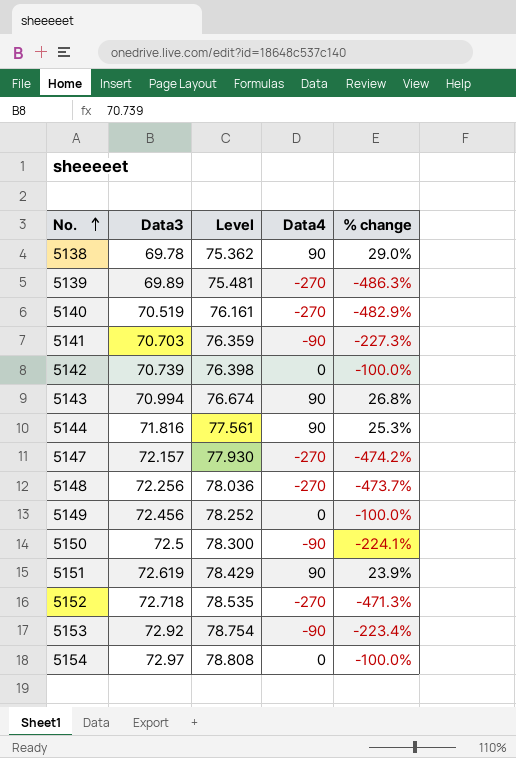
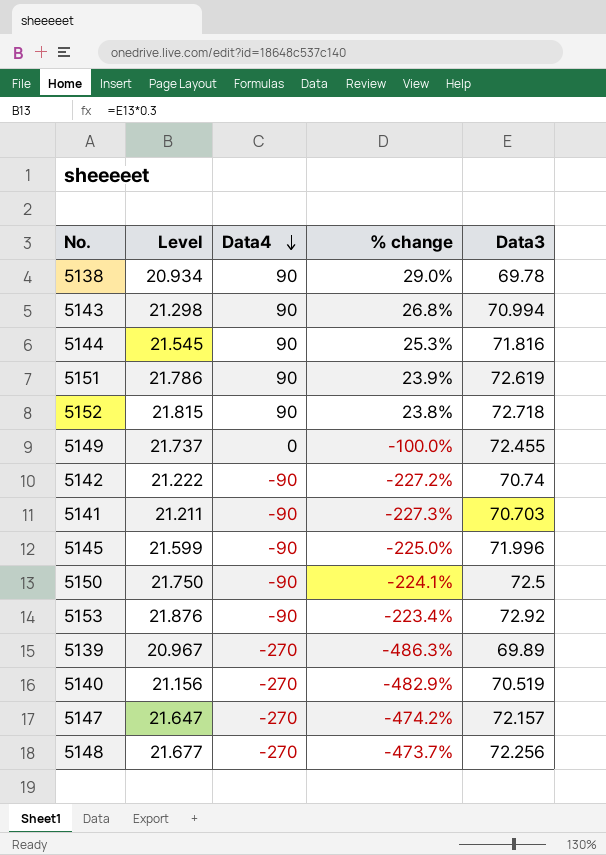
row order: No. ascending -> Data4 descending
column Level | formula: [Data3] * 1.08 -> [Data3] * 0.3
column Data3 | position: 2 -> 5
row 5154: 72.97 | 78.808 | 0 | -100.0% -> none
5152 | Data4: -270 -> 90
5152 | % change: -471.3% -> 23.8%
5149 | Data3: 72.456 -> 72.455
5142 | Data4: 0 -> -90
5142 | % change: -100.0% -> -227.2%
5142 | Data3: 70.739 -> 70.74
row 5145: none -> 21.599 | -90 | -225.0% | 71.996

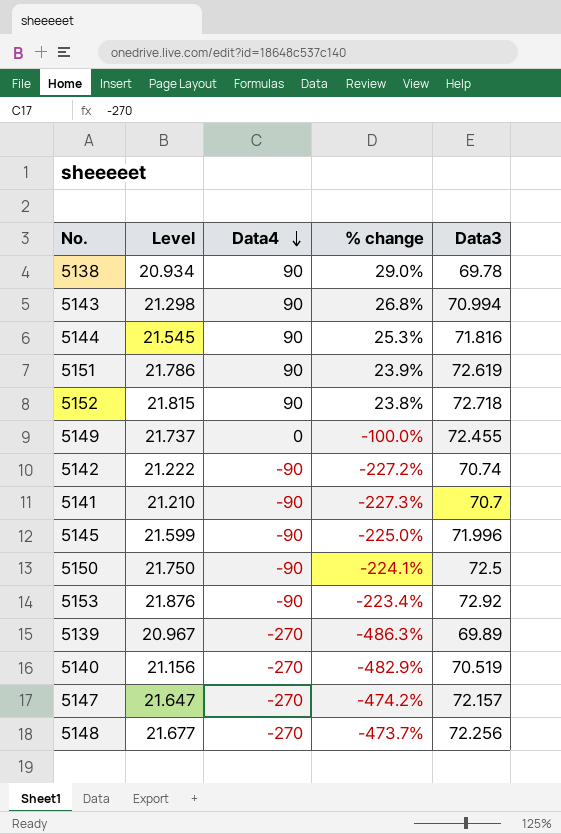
5141 | Level: 21.211 -> 21.210
5141 | Data3: 70.703 -> 70.7

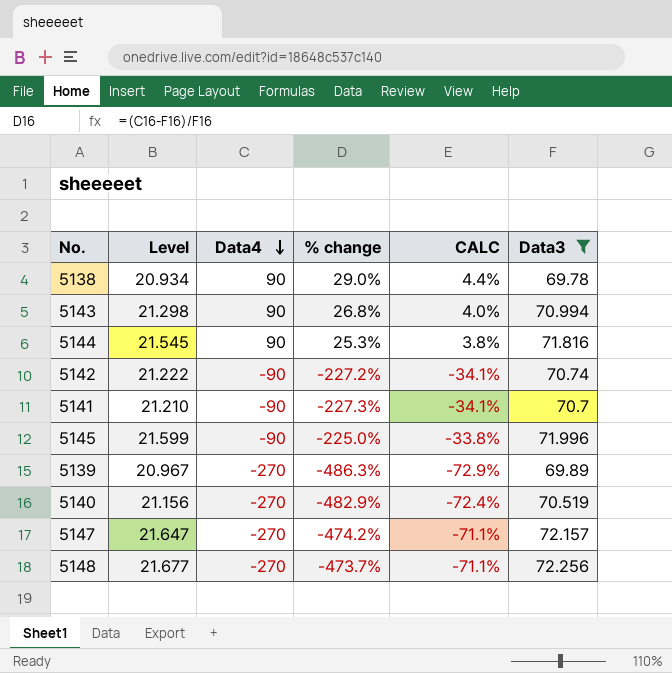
filter: none -> Data3 <= 72.256
column CALC | formula: none -> [% change] * 0.15

